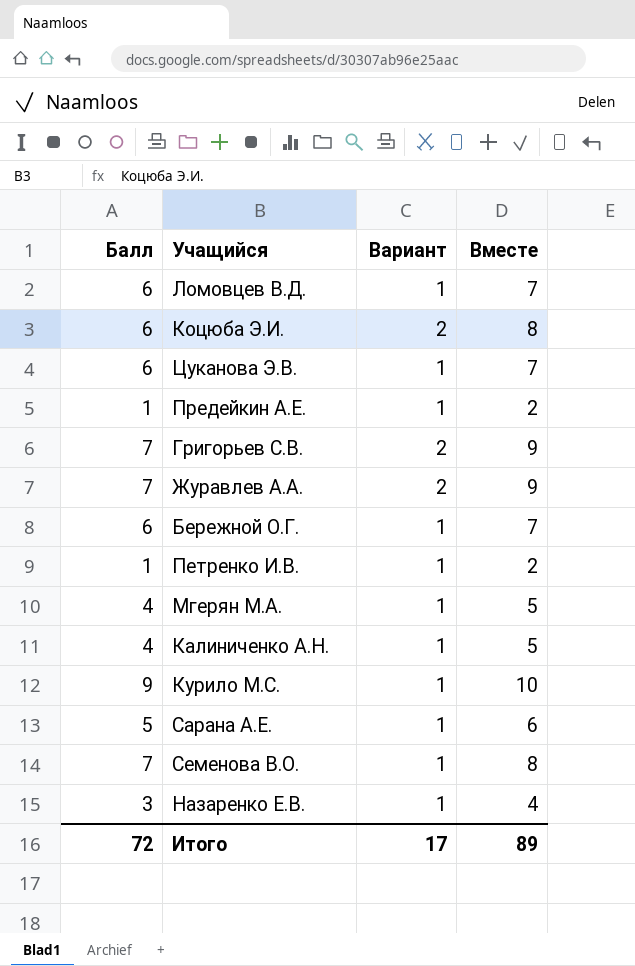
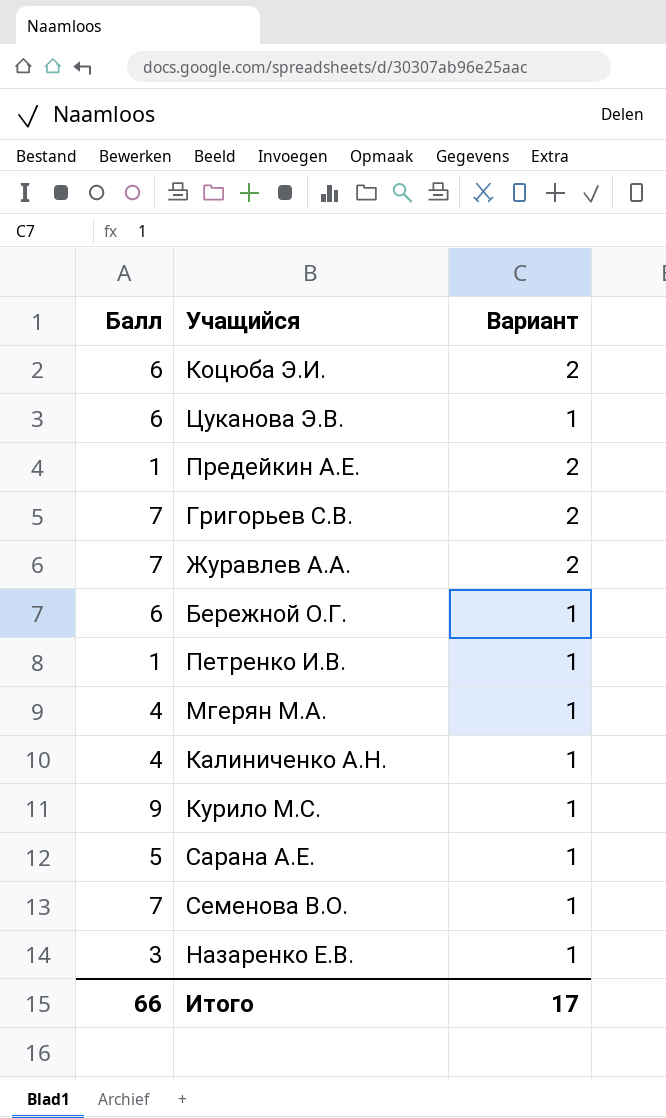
column Вместе | formula: [Балл] + [Вариант] -> none
row Ломовцев В.Д.: 6 | 1 | 7 -> none
Предейкин А.Е. | Вариант: 1 -> 2
Итого | Балл: 72 -> 66

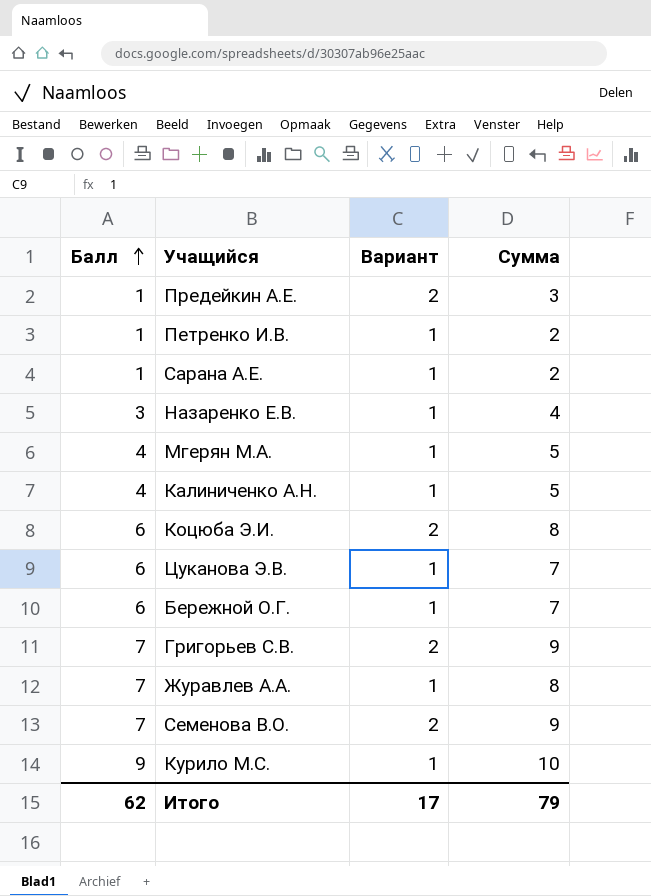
row order: none -> Балл ascending
column Сумма | formula: none -> [Балл] + [Вариант]
Сарана А.Е. | Балл: 5 -> 1
Журавлев А.А. | Вариант: 2 -> 1
Семенова В.О. | Вариант: 1 -> 2
Итого | Балл: 66 -> 62

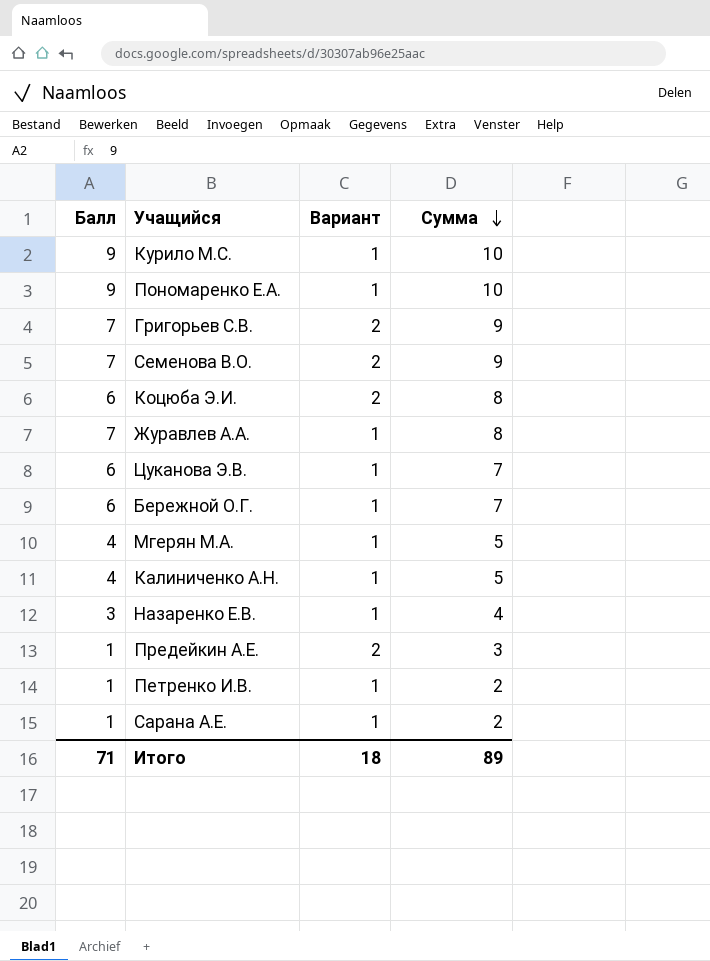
row order: Балл ascending -> Сумма descending
row Пономаренко Е.А.: none -> 9 | 1 | 10
Итого | Балл: 62 -> 71
Итого | Вариант: 17 -> 18
Итого | Сумма: 79 -> 89

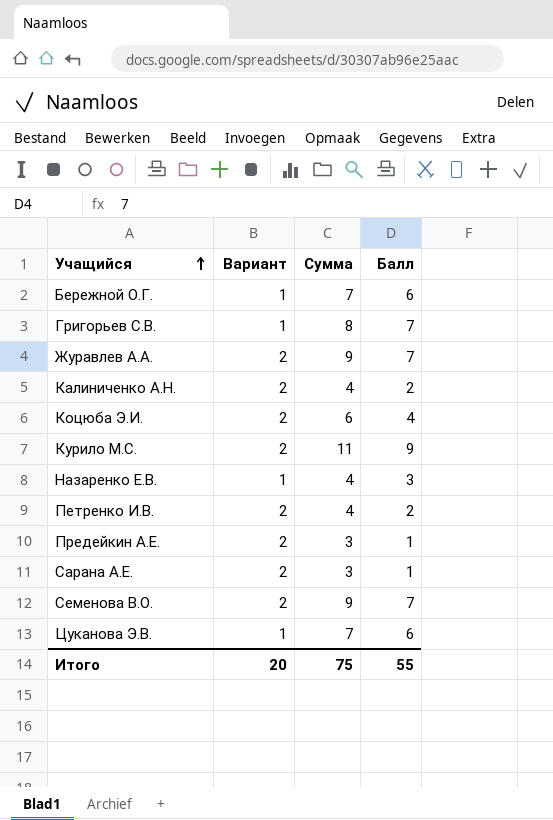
row order: Сумма descending -> Учащийся ascending
column Балл | position: 1 -> 4
row Пономаренко Е.А.: 9 | 1 | 10 -> none
row Мгерян М.А.: 4 | 1 | 5 -> none
Григорьев С.В. | Вариант: 2 -> 1
Григорьев С.В. | Сумма: 9 -> 8
Журавлев А.А. | Вариант: 1 -> 2
Журавлев А.А. | Сумма: 8 -> 9
Калиниченко А.Н. | Вариант: 1 -> 2
Калиниченко А.Н. | Сумма: 5 -> 4
Калиниченко А.Н. | Балл: 4 -> 2
Коцюба Э.И. | Сумма: 8 -> 6
Коцюба Э.И. | Балл: 6 -> 4
Курило М.С. | Вариант: 1 -> 2
Курило М.С. | Сумма: 10 -> 11
Петренко И.В. | Вариант: 1 -> 2
Петренко И.В. | Сумма: 2 -> 4
Петренко И.В. | Балл: 1 -> 2
Сарана А.Е. | Вариант: 1 -> 2
Сарана А.Е. | Сумма: 2 -> 3
Итого | Вариант: 18 -> 20
Итого | Сумма: 89 -> 75
Итого | Балл: 71 -> 55

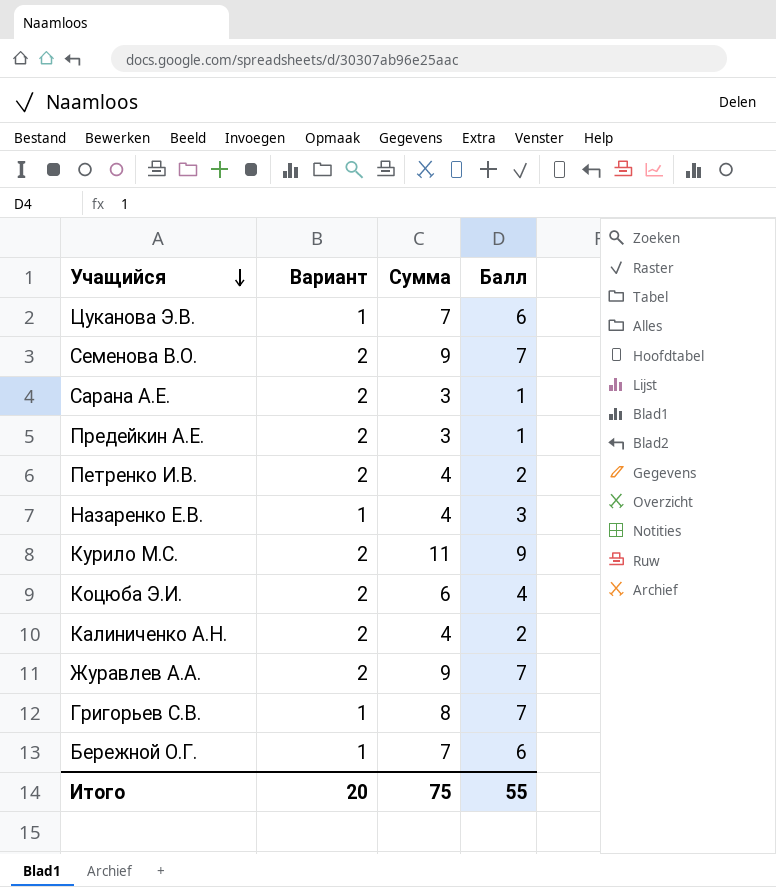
row order: Учащийся ascending -> Учащийся descending

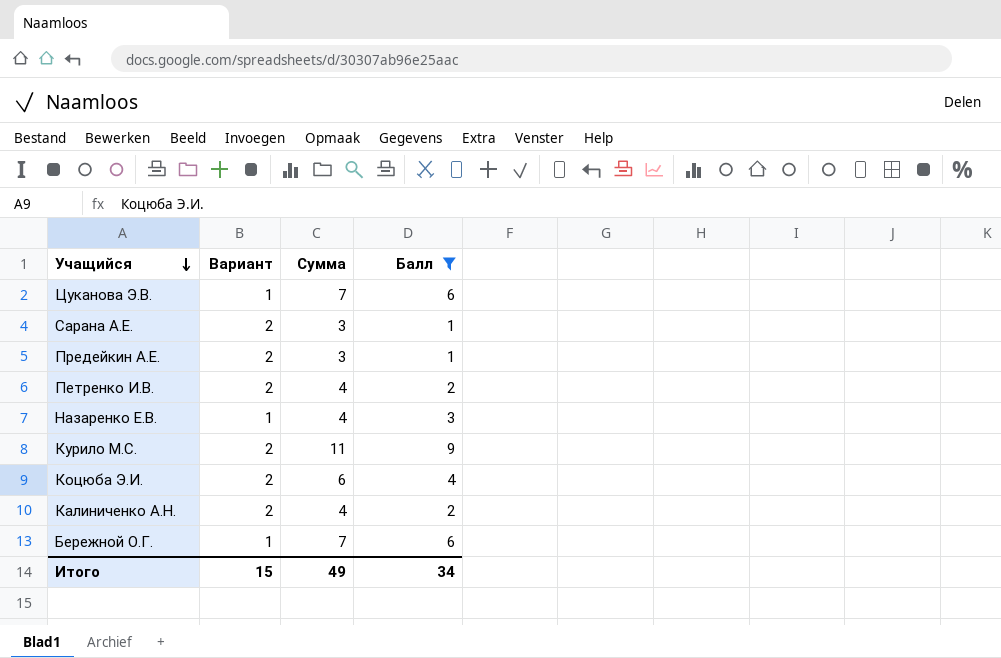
filter: none -> Балл != 7
Итого | Вариант: 20 -> 15
Итого | Сумма: 75 -> 49
Итого | Балл: 55 -> 34

